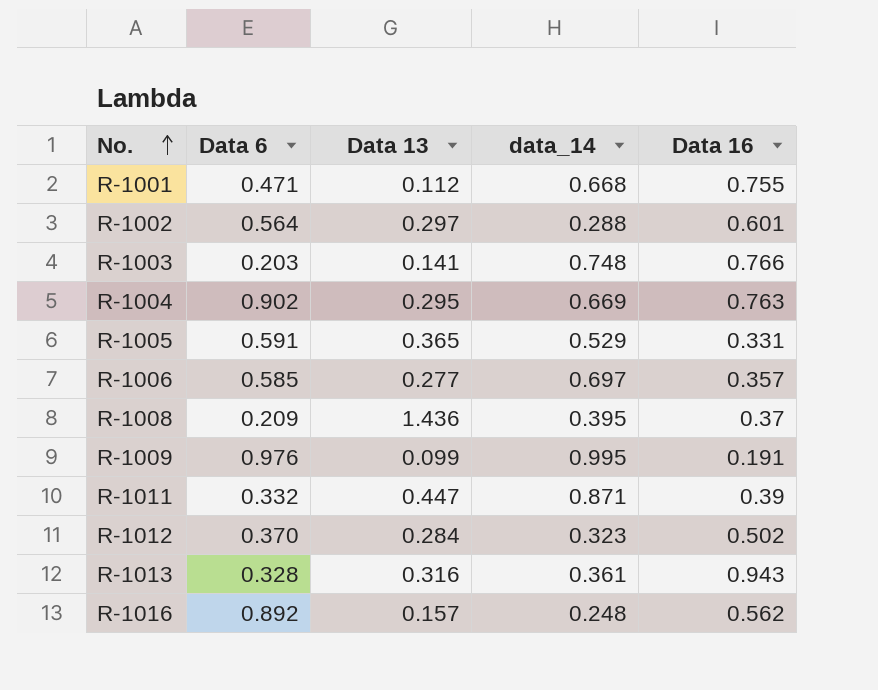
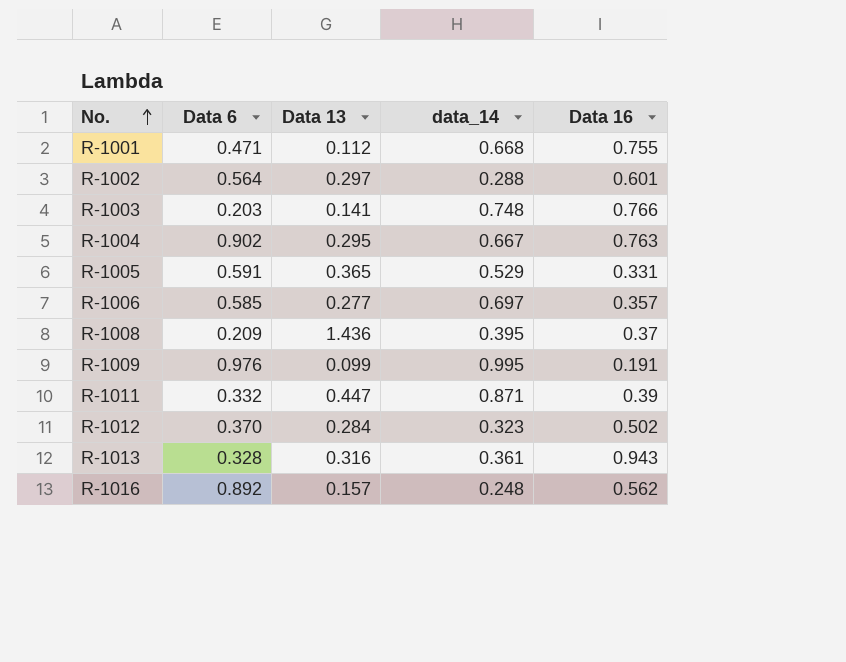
R-1004 | data_14: 0.669 -> 0.667

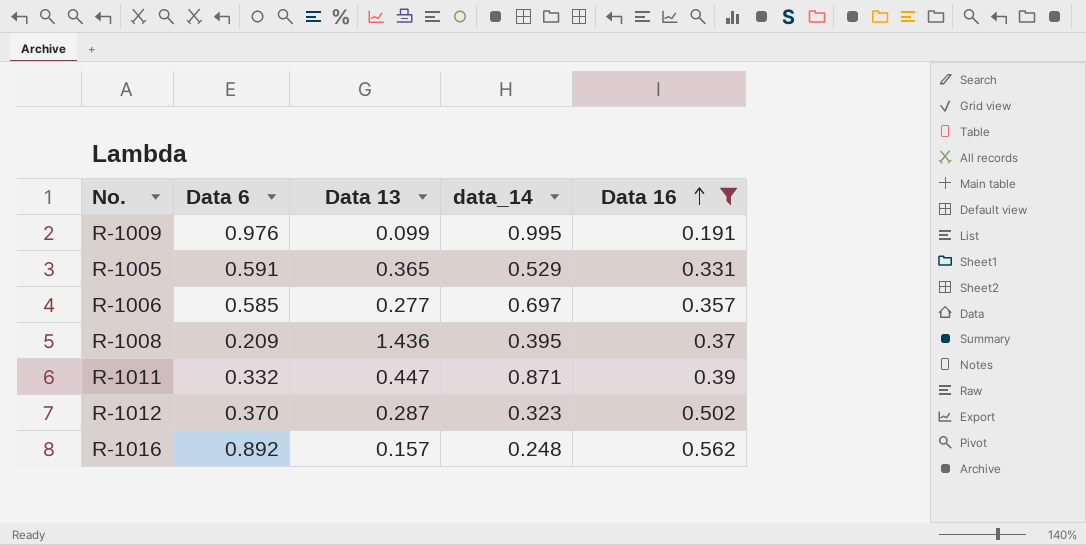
filter: none -> Data 16 <= 0.562
row order: No. ascending -> Data 16 ascending
R-1012 | Data 13: 0.284 -> 0.287

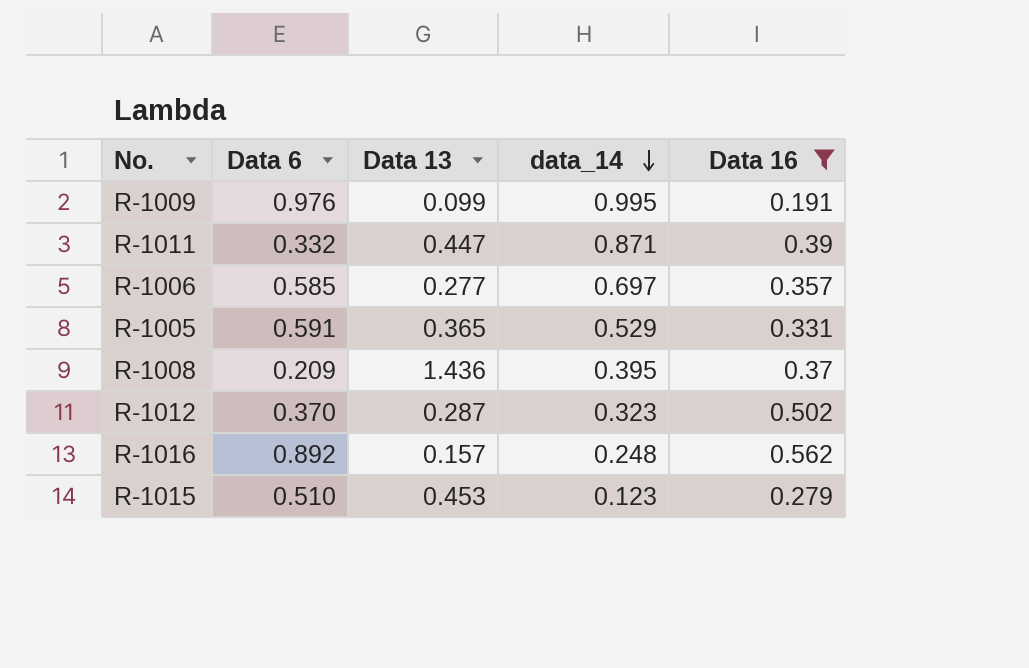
row order: Data 16 ascending -> data_14 descending
row R-1015: none -> 0.510 | 0.453 | 0.123 | 0.279

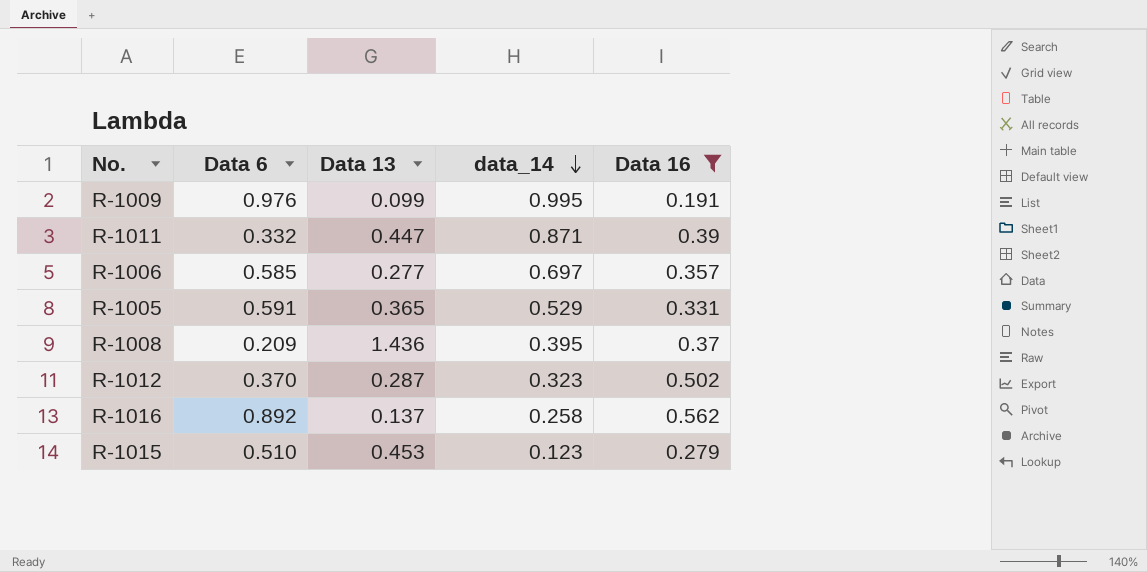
R-1016 | Data 13: 0.157 -> 0.137
R-1016 | data_14: 0.248 -> 0.258

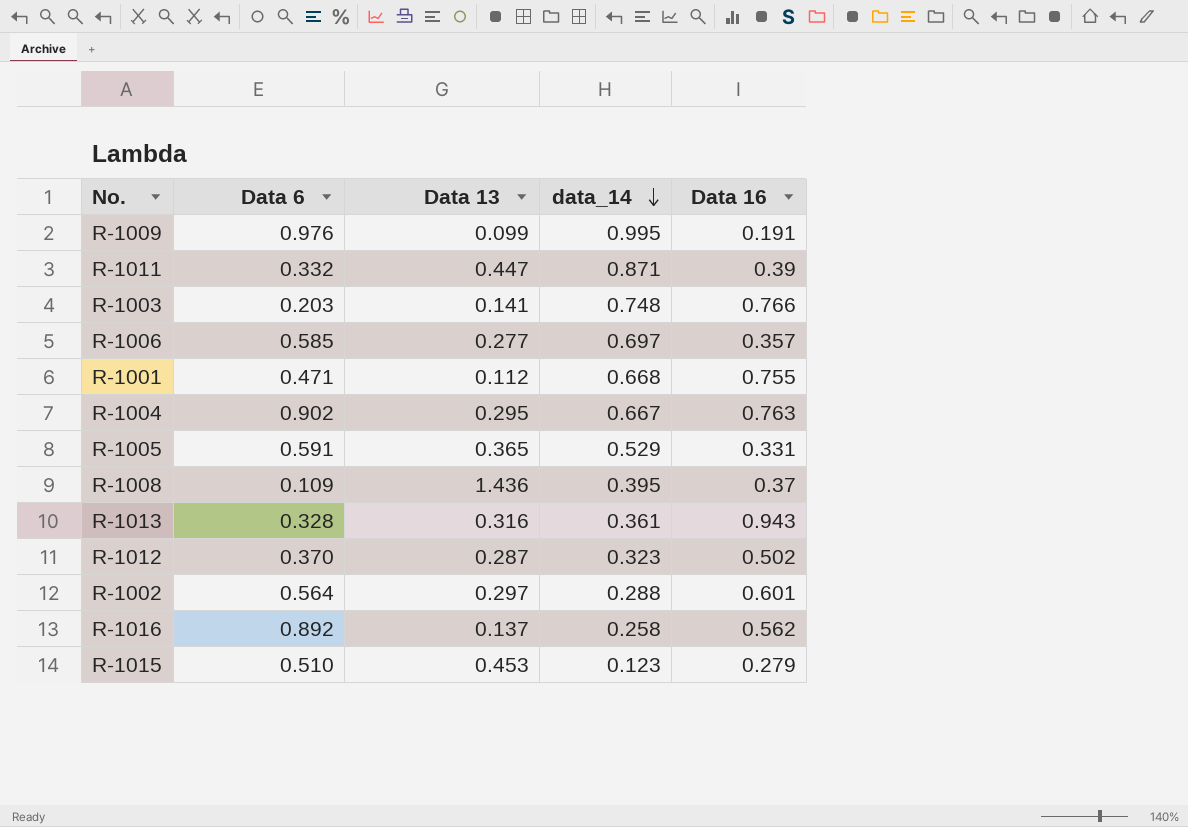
filter: Data 16 <= 0.562 -> none
R-1008 | Data 6: 0.209 -> 0.109

